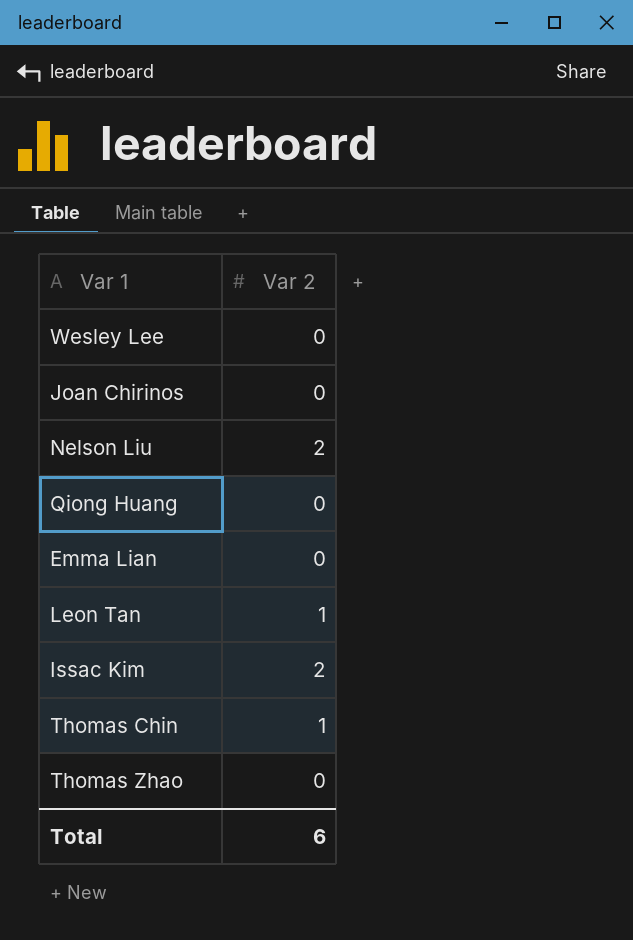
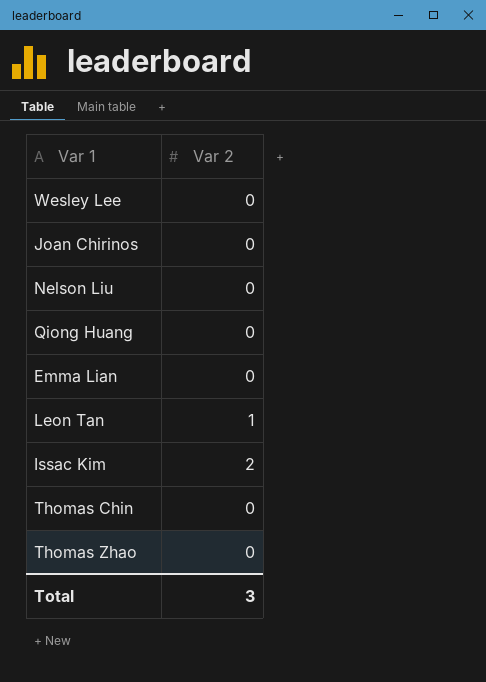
Nelson Liu | Var 2: 2 -> 0
Thomas Chin | Var 2: 1 -> 0
Total | Var 2: 6 -> 3

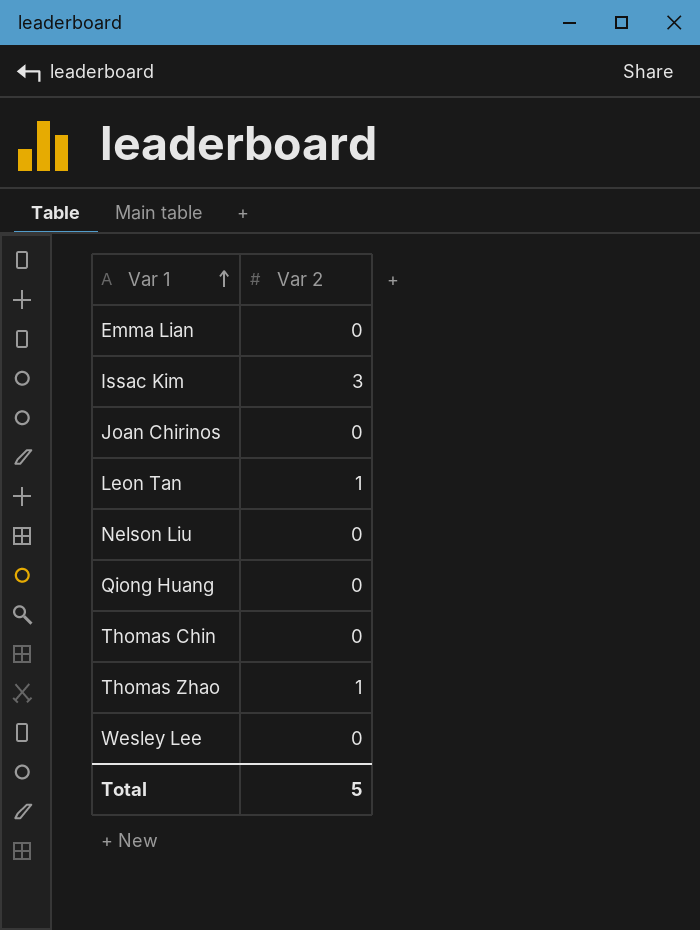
row order: none -> Var 1 ascending
Issac Kim | Var 2: 2 -> 3
Thomas Zhao | Var 2: 0 -> 1
Total | Var 2: 3 -> 5

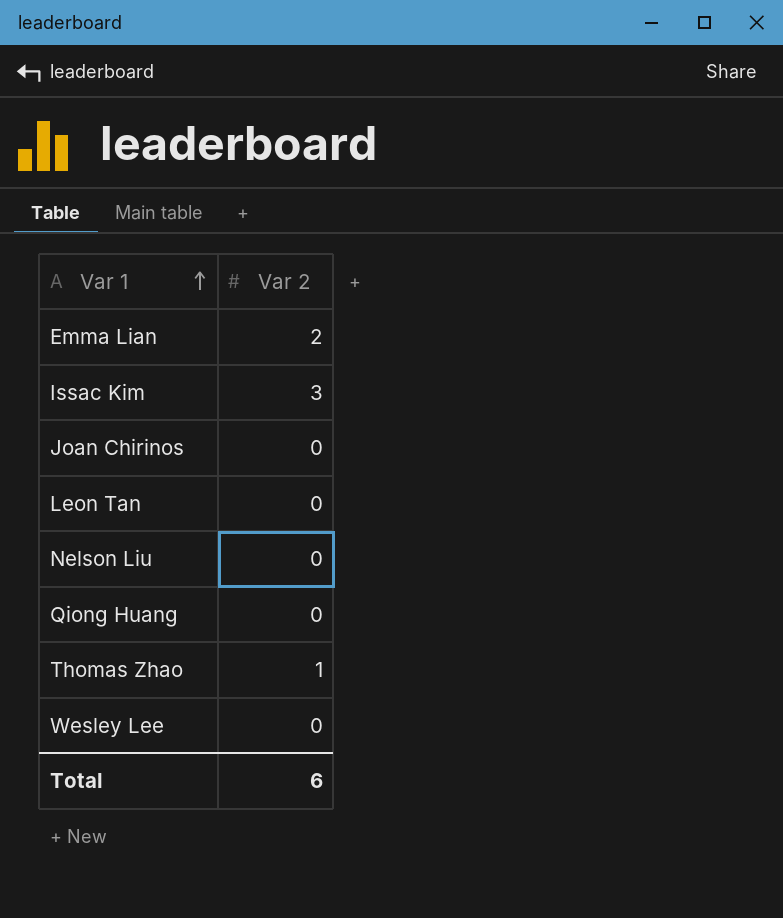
row Thomas Chin: 0 -> none
Emma Lian | Var 2: 0 -> 2
Leon Tan | Var 2: 1 -> 0
Total | Var 2: 5 -> 6

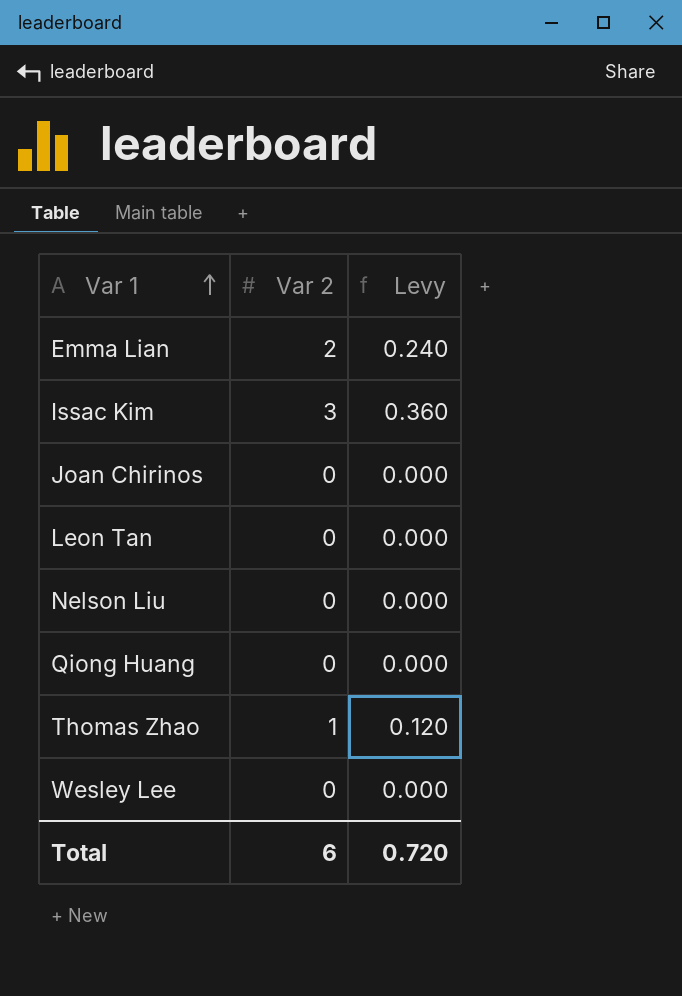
column Levy | formula: none -> [Var 2] * 0.12

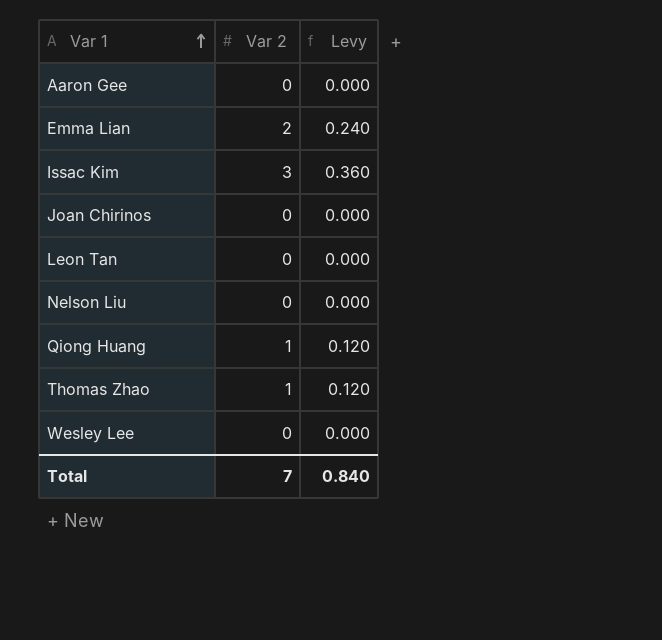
row Aaron Gee: none -> 0 | 0.000
Qiong Huang | Var 2: 0 -> 1
Qiong Huang | Levy: 0.000 -> 0.120
Total | Var 2: 6 -> 7
Total | Levy: 0.720 -> 0.840

